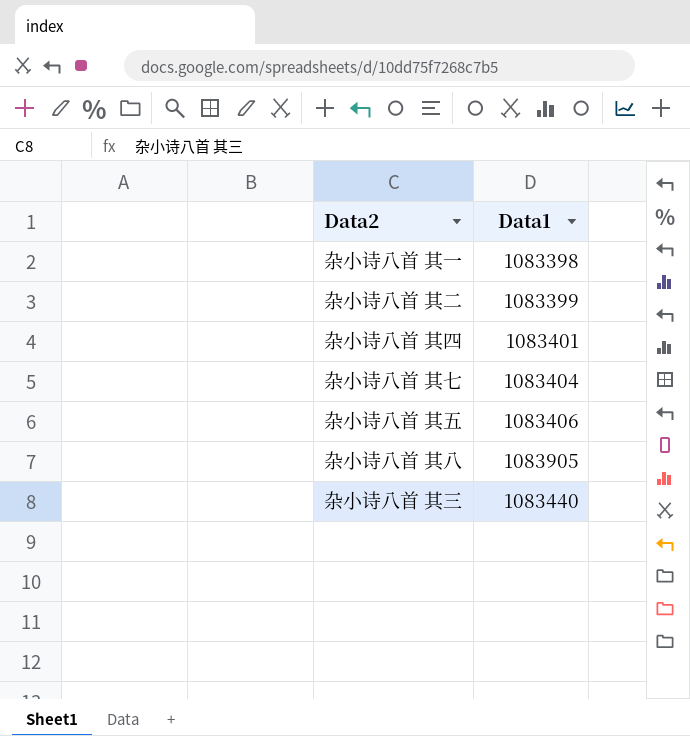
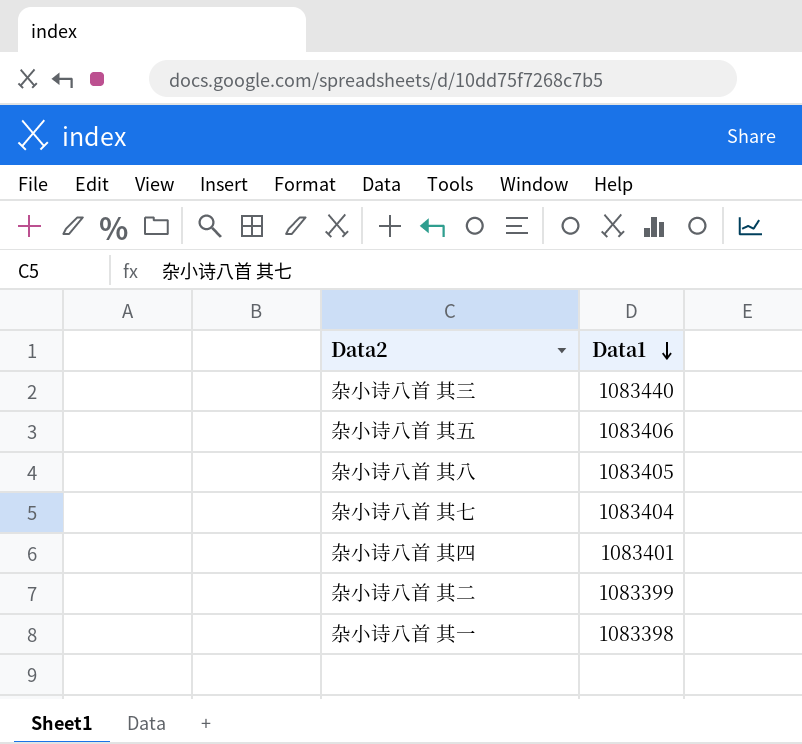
row order: none -> Data1 descending
杂小诗八首 其八 | Data1: 1083905 -> 1083405

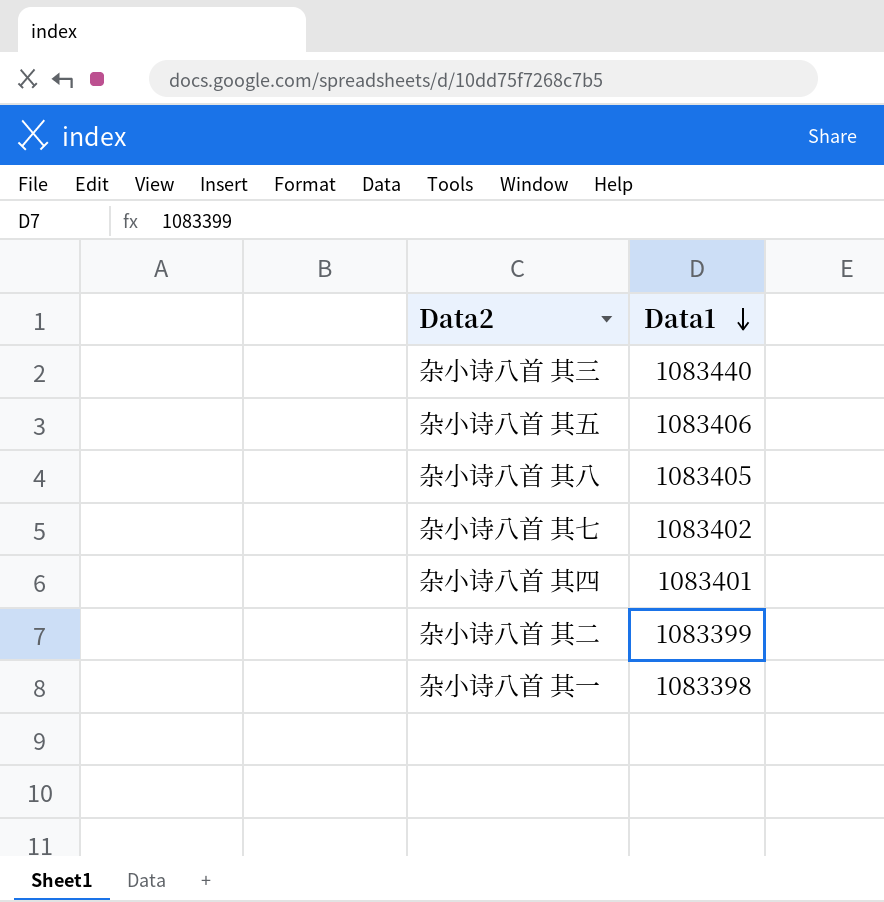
杂小诗八首 其七 | Data1: 1083404 -> 1083402

